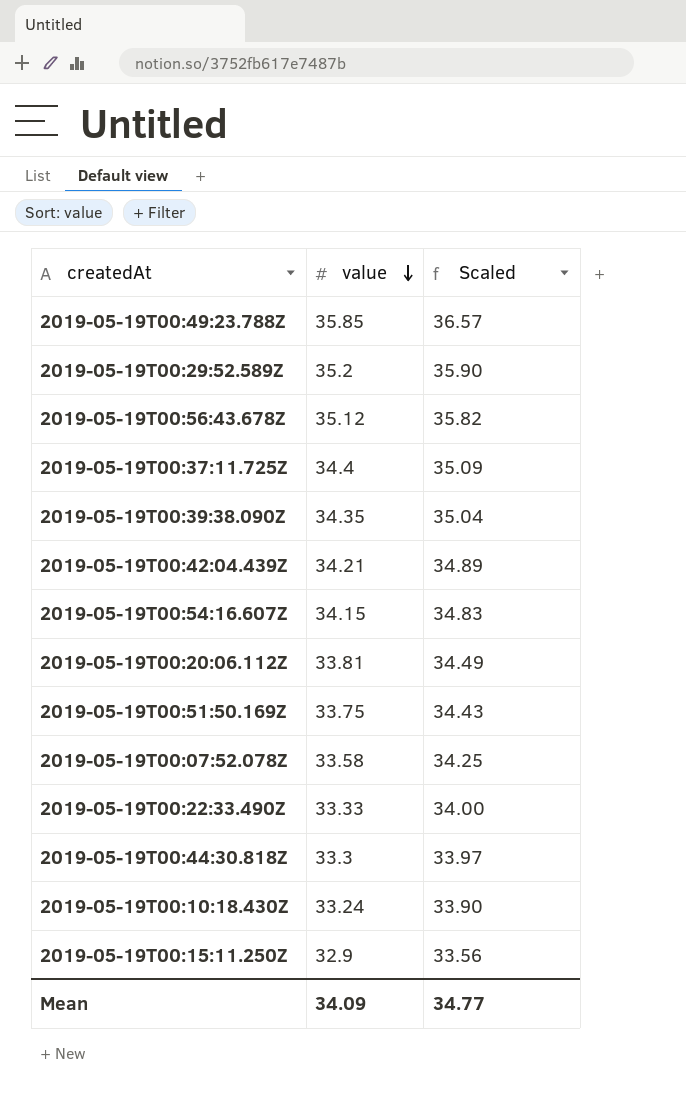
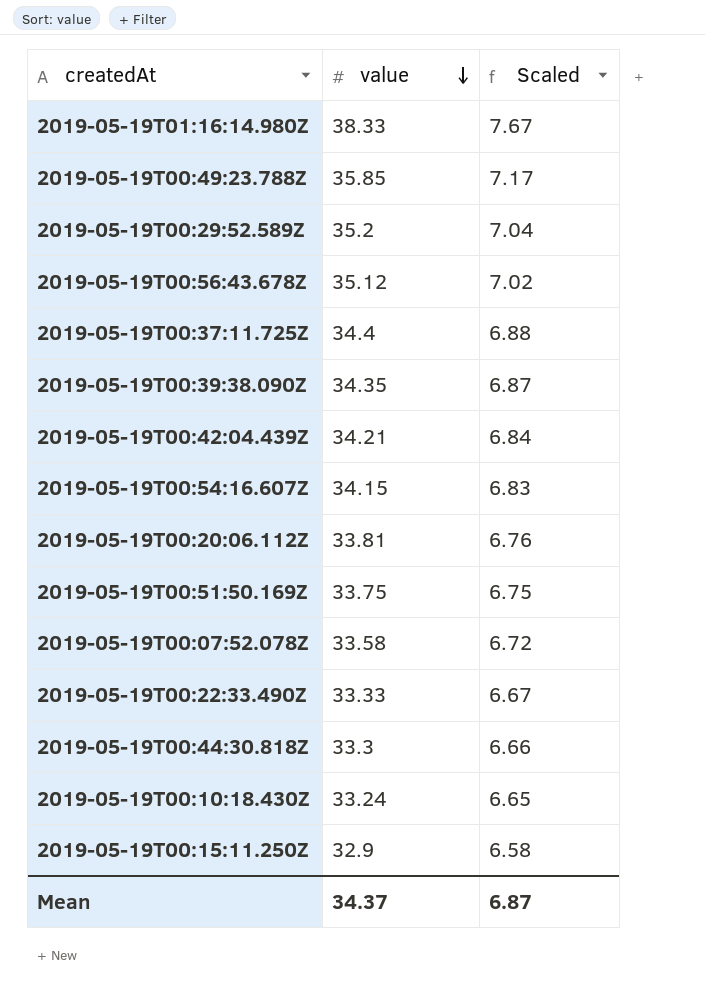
column Scaled | formula: [value] * 1.02 -> [value] * 0.2
row 2019-05-19T01:16:14.980Z: none -> 38.33 | 7.67
Mean | value: 34.09 -> 34.37
Mean | Scaled: 34.77 -> 6.87

